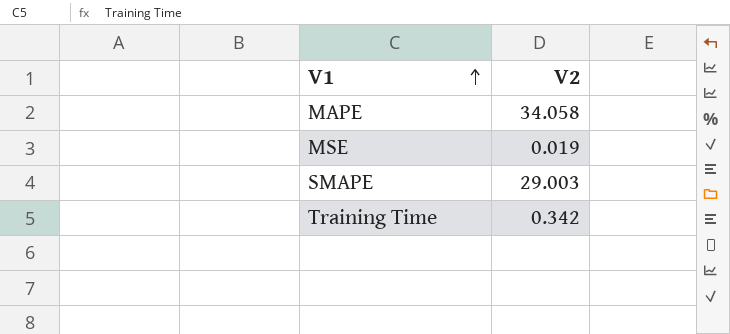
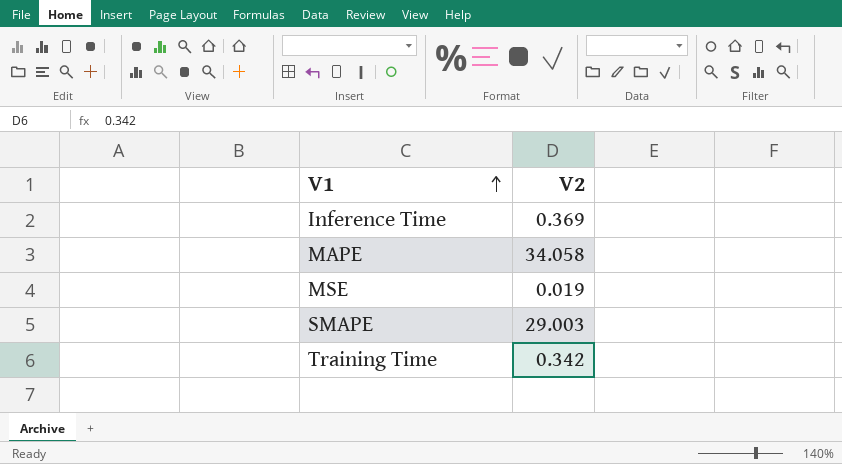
row Inference Time: none -> 0.369

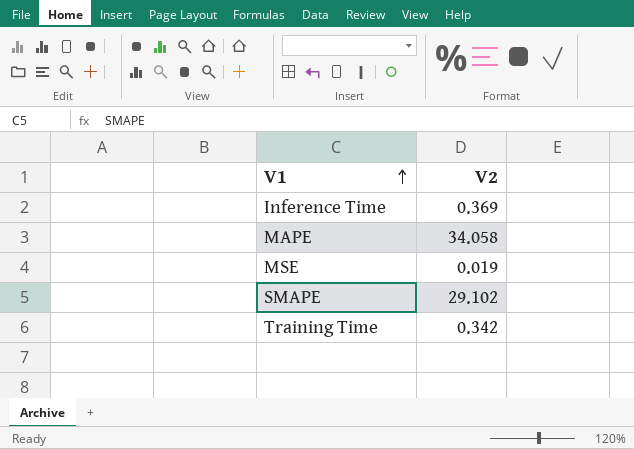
SMAPE | V2: 29.003 -> 29.102

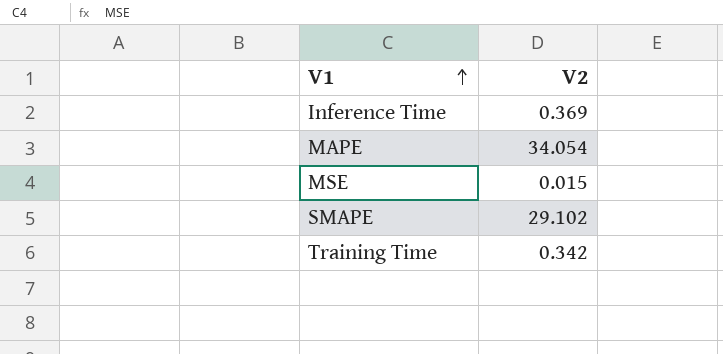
MAPE | V2: 34.058 -> 34.054
MSE | V2: 0.019 -> 0.015

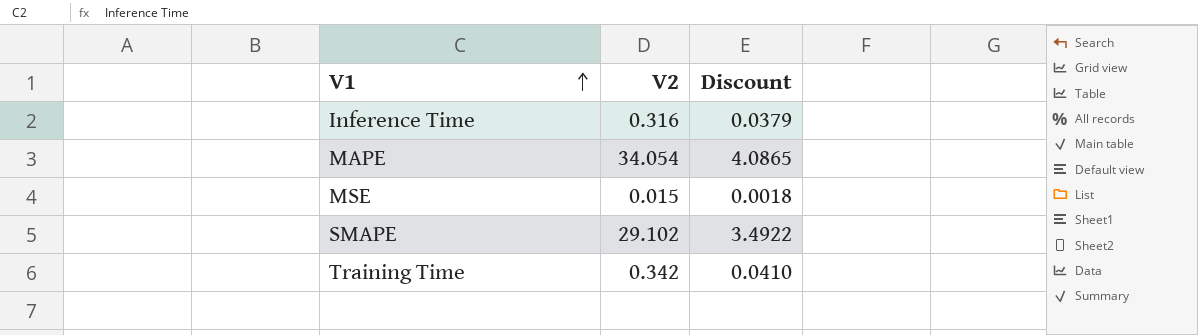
column Discount | formula: none -> [V2] * 0.12
Inference Time | V2: 0.369 -> 0.316

